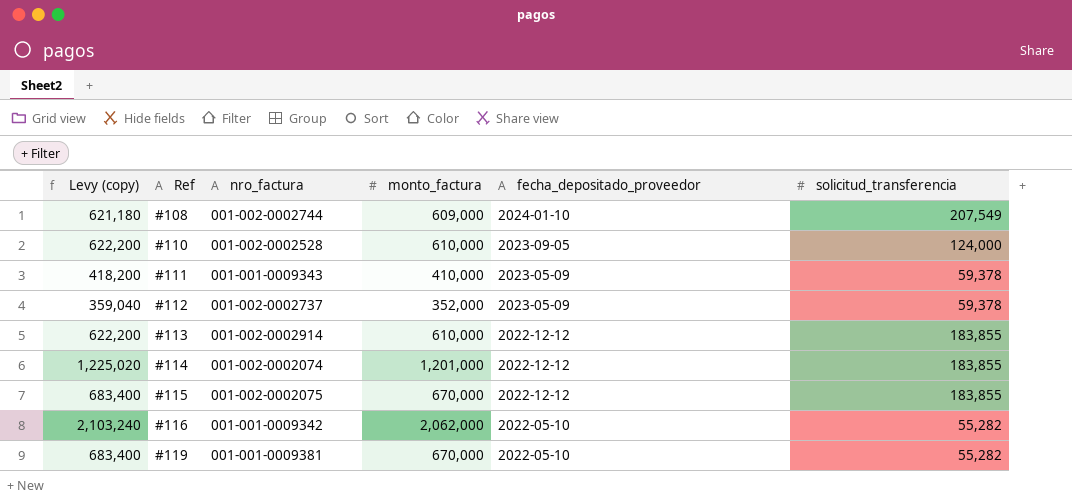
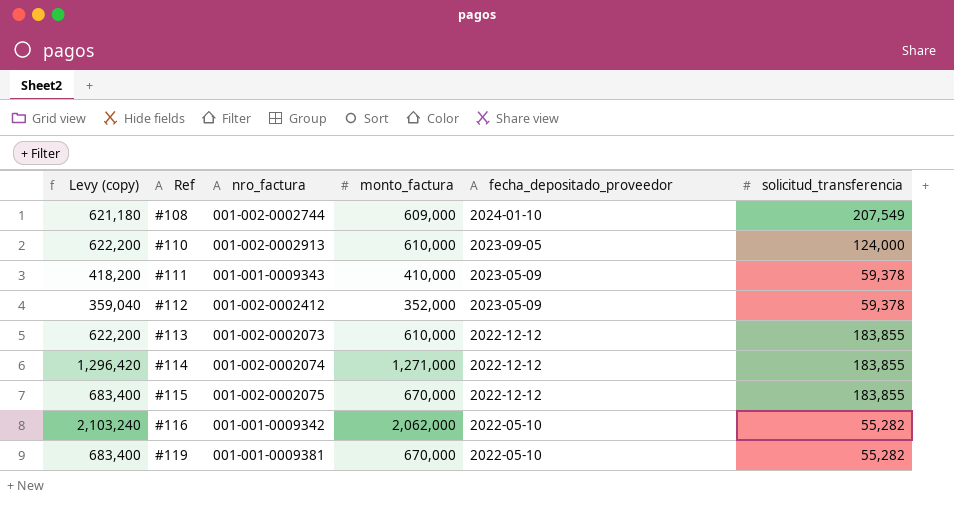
#110 | nro_factura: 001-002-0002528 -> 001-002-0002913
#112 | nro_factura: 001-002-0002737 -> 001-002-0002412
#113 | nro_factura: 001-002-0002914 -> 001-002-0002073
#114 | Levy (copy): 1,225,020 -> 1,296,420
#114 | monto_factura: 1,201,000 -> 1,271,000

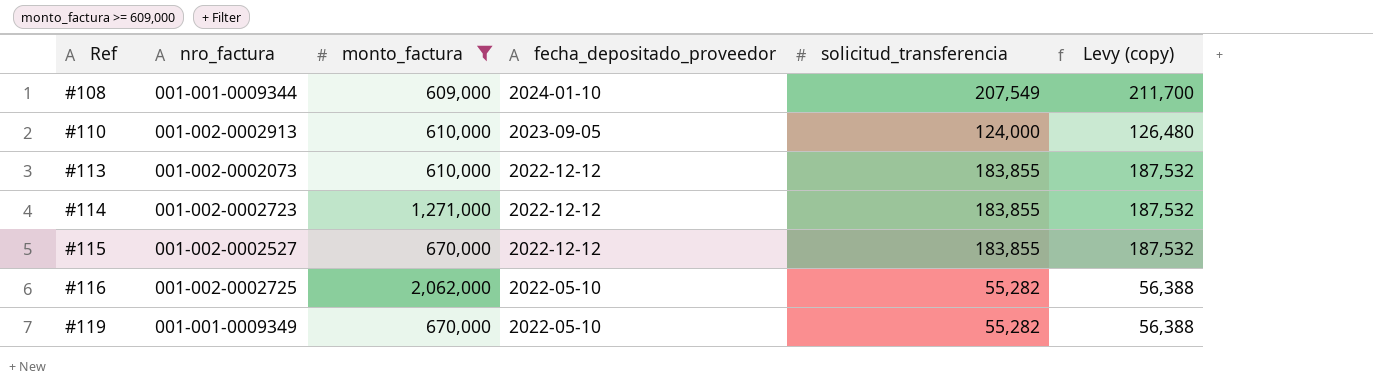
filter: none -> monto_factura >= 609,000
column Levy (copy) | formula: [monto_factura] * 1.02 -> [solicitud_transferencia] * 1.02
column Levy (copy) | position: 1 -> 6
#108 | nro_factura: 001-002-0002744 -> 001-001-0009344
#114 | nro_factura: 001-002-0002074 -> 001-002-0002723
#115 | nro_factura: 001-002-0002075 -> 001-002-0002527
#116 | nro_factura: 001-001-0009342 -> 001-002-0002725
#119 | nro_factura: 001-001-0009381 -> 001-001-0009349

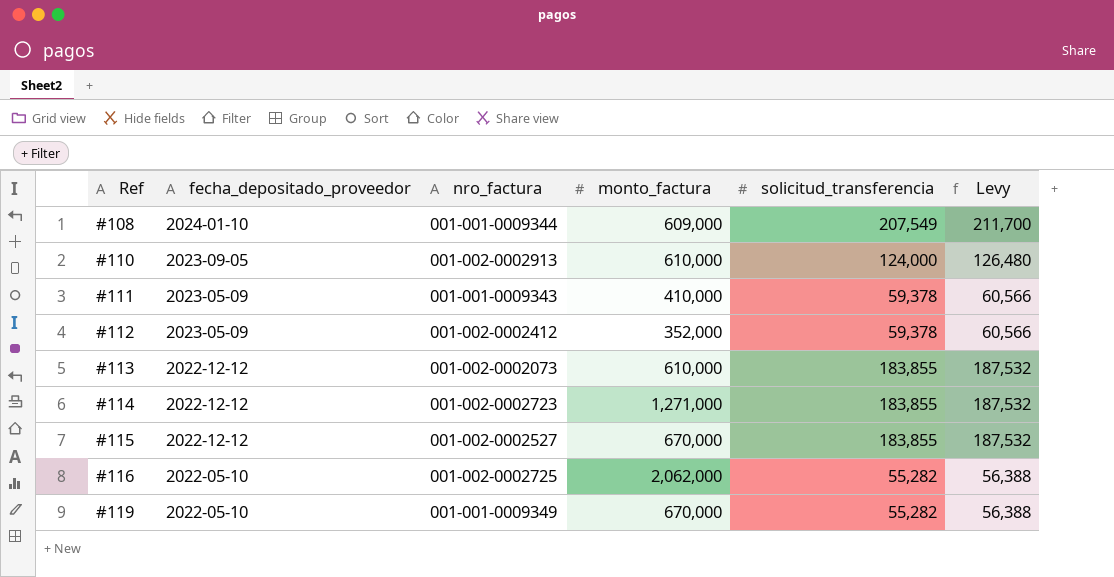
filter: monto_factura >= 609,000 -> none
column fecha_depositado_proveedor | position: 4 -> 2
column name: Levy (copy) -> Levy

